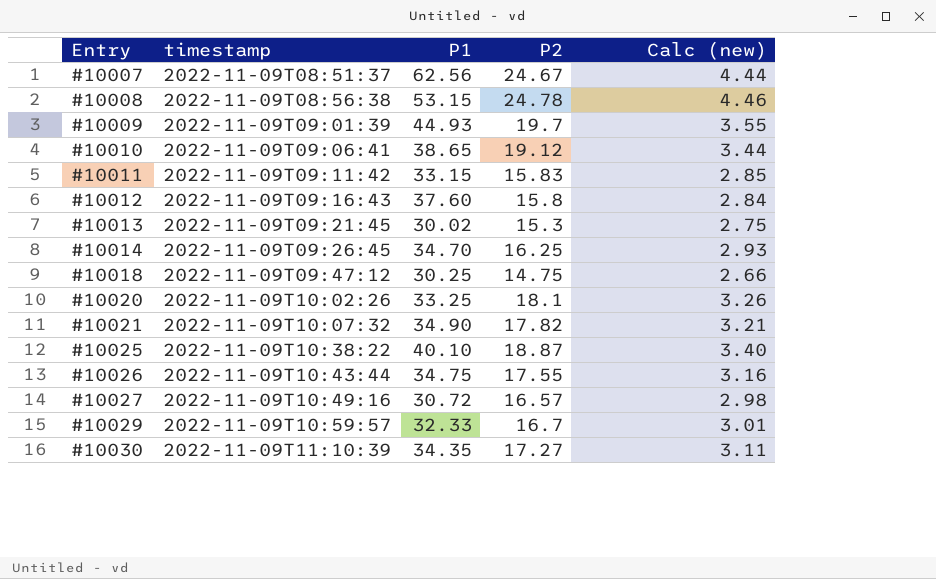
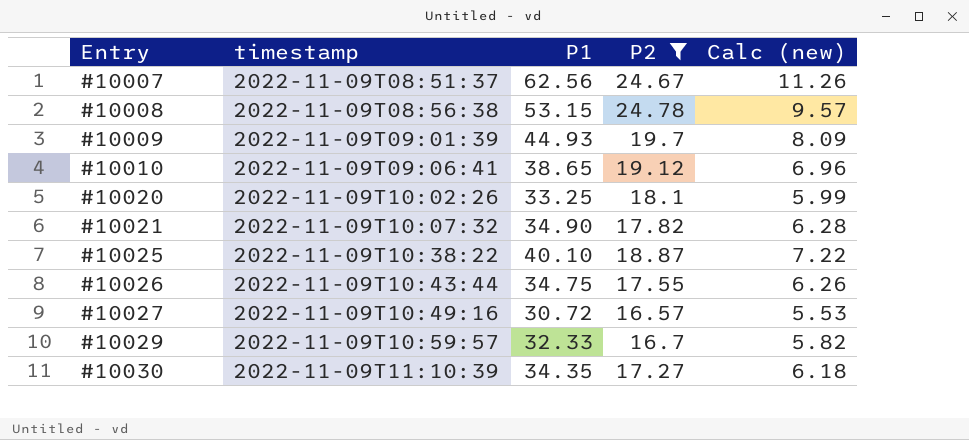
filter: none -> P2 >= 16.57
column Calc (new) | formula: [P2] * 0.18 -> [P1] * 0.18

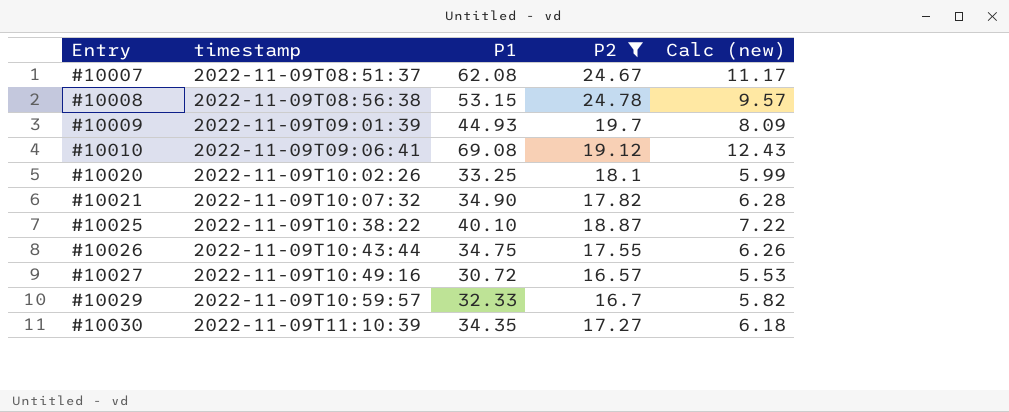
#10007 | P1: 62.56 -> 62.08
#10007 | Calc (new): 11.26 -> 11.17
#10010 | P1: 38.65 -> 69.08
#10010 | Calc (new): 6.96 -> 12.43

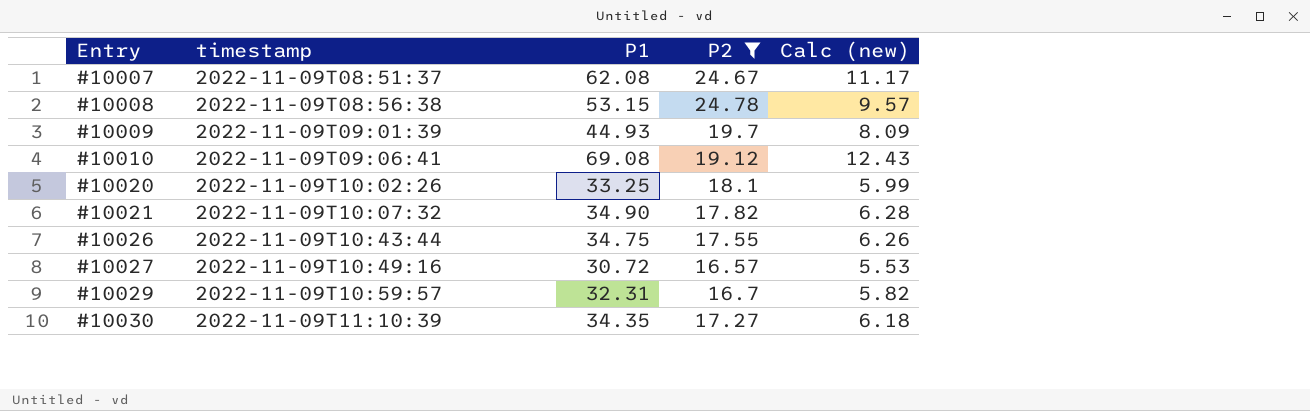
row #10025: 2022-11-09T10:38:22 | 40.10 | 18.87 | 7.22 -> none
#10029 | P1: 32.33 -> 32.31

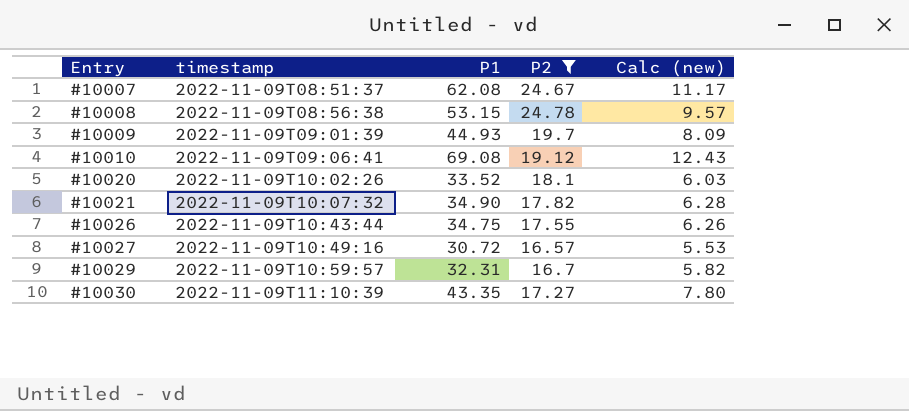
#10020 | P1: 33.25 -> 33.52
#10020 | Calc (new): 5.99 -> 6.03
#10030 | P1: 34.35 -> 43.35
#10030 | Calc (new): 6.18 -> 7.80

